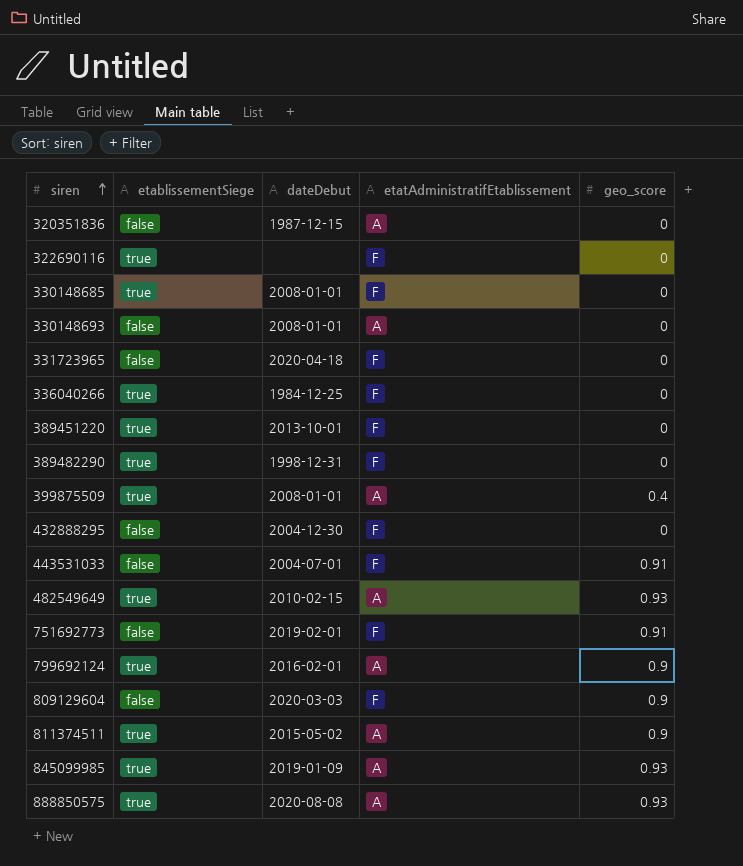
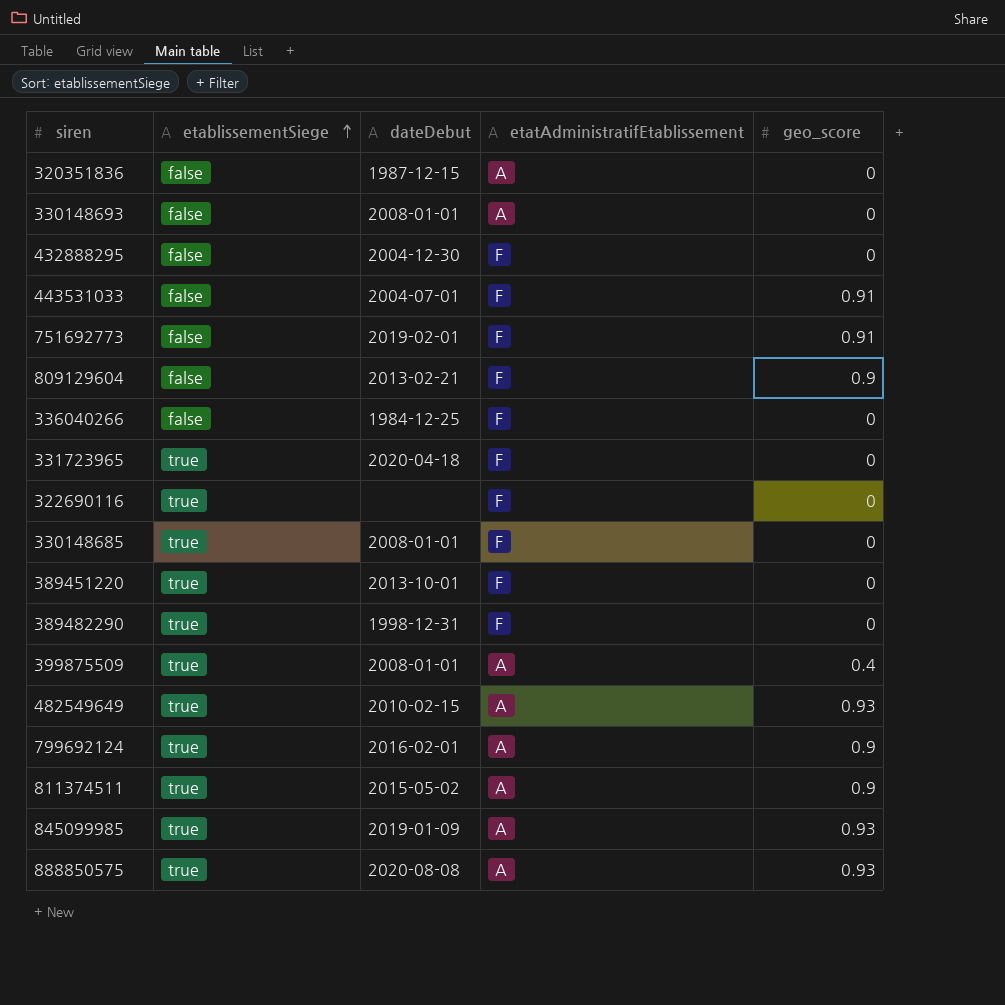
row order: siren ascending -> etablissementSiege ascending
809129604 | dateDebut: 2020-03-03 -> 2013-02-21
336040266 | etablissementSiege: true -> false
331723965 | etablissementSiege: false -> true

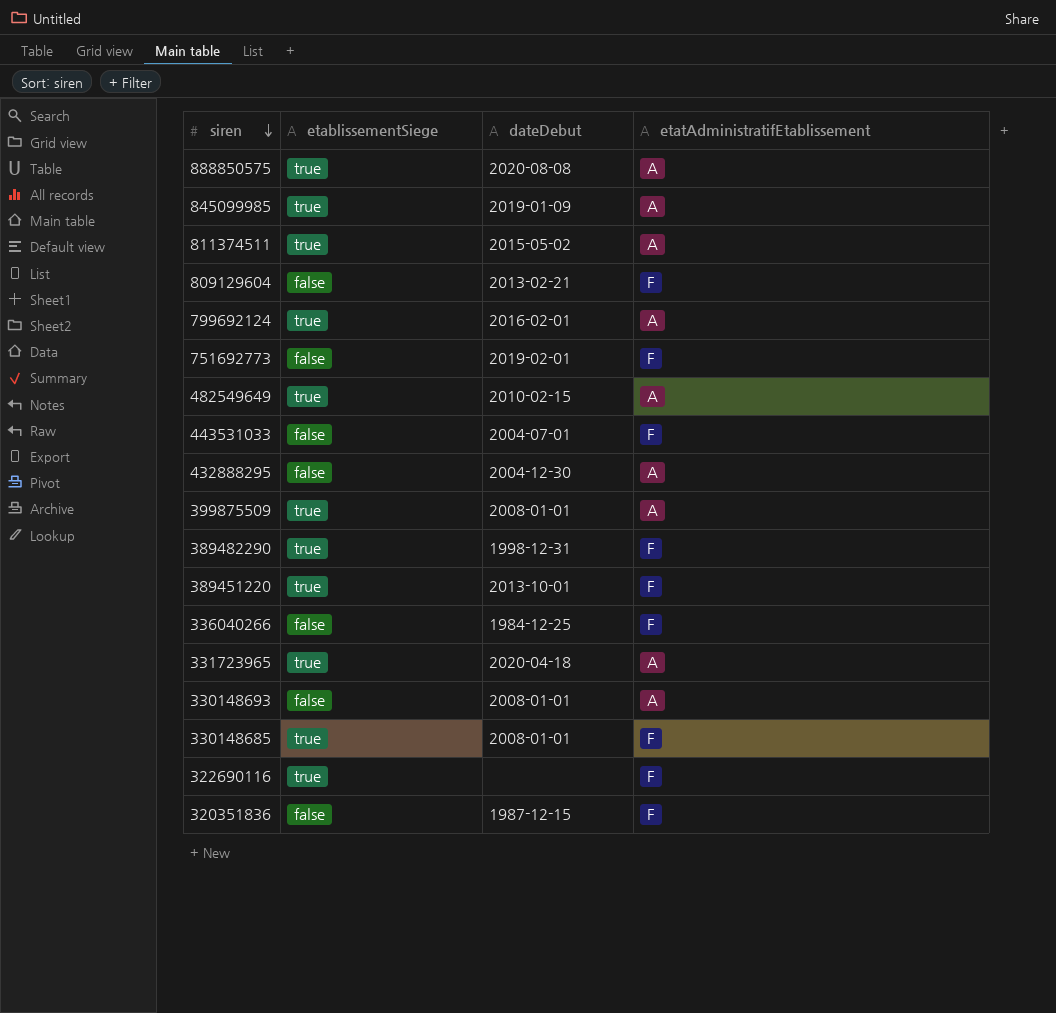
row order: etablissementSiege ascending -> siren descending
column geo_score | position: 5 -> none
432888295 | etatAdministratifEtablissement: F -> A
331723965 | etatAdministratifEtablissement: F -> A
320351836 | etatAdministratifEtablissement: A -> F

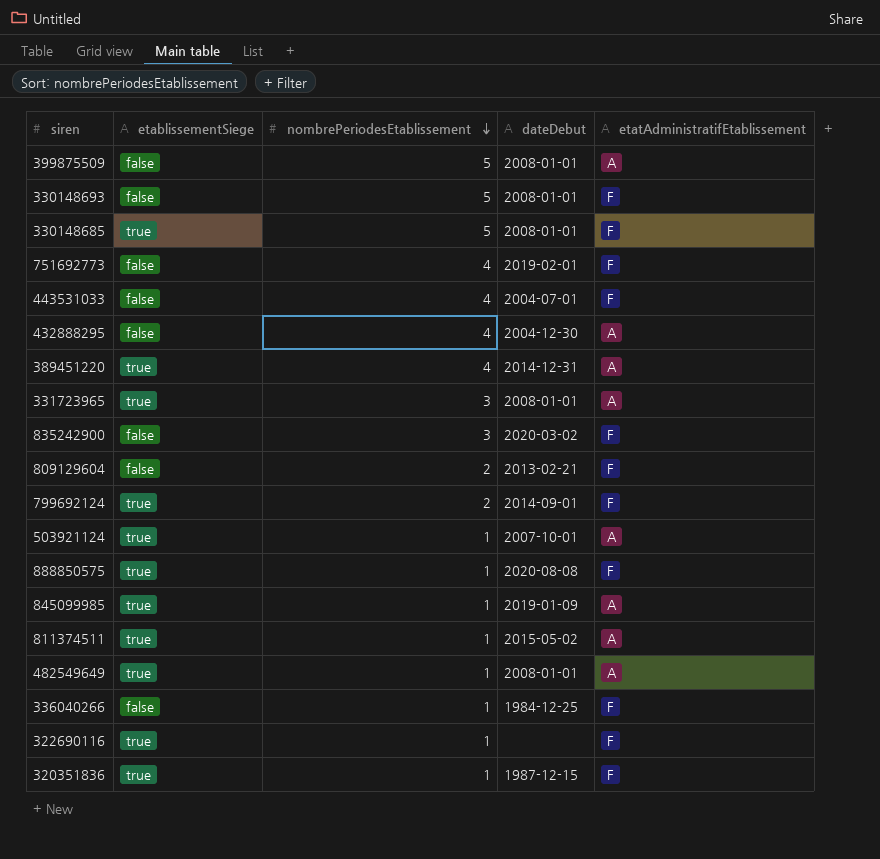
row order: siren descending -> nombrePeriodesEtablissement descending
column nombrePeriodesEtablissement | position: none -> 3
row 389482290: true | 1998-12-31 | F -> none
399875509 | etablissementSiege: true -> false
330148693 | etatAdministratifEtablissement: A -> F
389451220 | dateDebut: 2013-10-01 -> 2014-12-31
389451220 | etatAdministratifEtablissement: F -> A
331723965 | dateDebut: 2020-04-18 -> 2008-01-01
row 835242900: none -> false | 3 | 2020-03-02 | F
799692124 | dateDebut: 2016-02-01 -> 2014-09-01
799692124 | etatAdministratifEtablissement: A -> F
row 503921124: none -> true | 1 | 2007-10-01 | A
888850575 | etatAdministratifEtablissement: A -> F
482549649 | dateDebut: 2010-02-15 -> 2008-01-01
320351836 | etablissementSiege: false -> true

